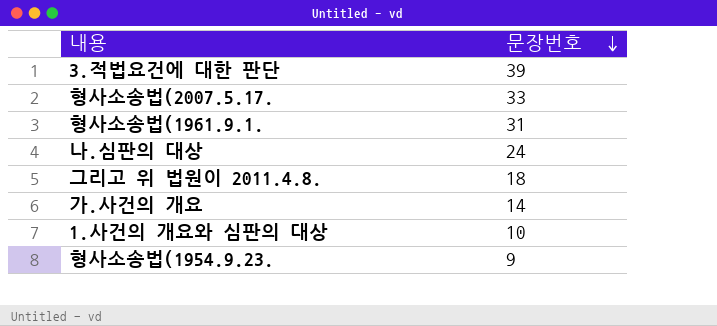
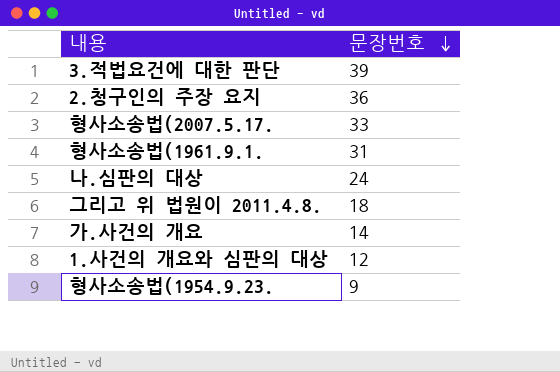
row 2.청구인의 주장 요지: none -> 36
1.사건의 개요와 심판의 대상 | 문장번호: 10 -> 12

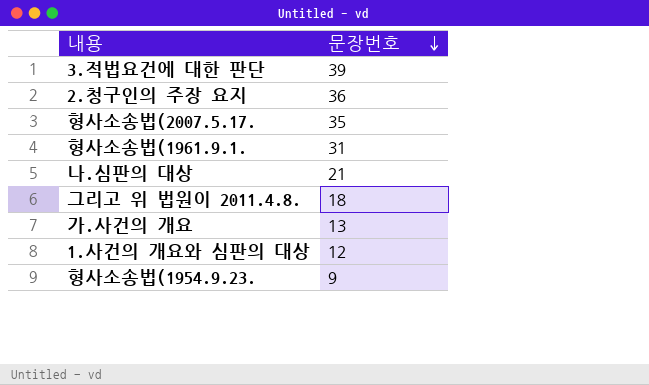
형사소송법(2007.5.17. | 문장번호: 33 -> 35
나.심판의 대상 | 문장번호: 24 -> 21
가.사건의 개요 | 문장번호: 14 -> 13

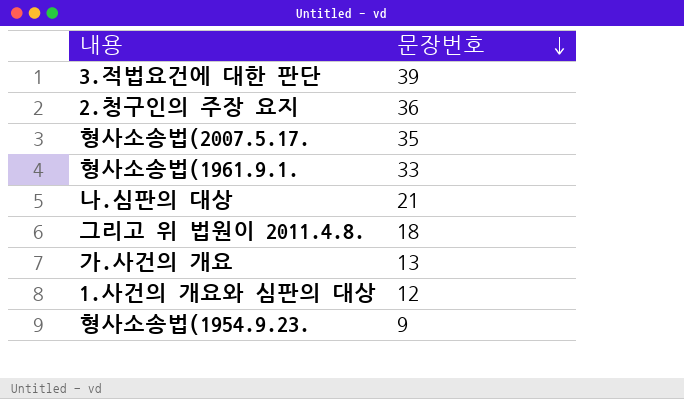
형사소송법(1961.9.1. | 문장번호: 31 -> 33

